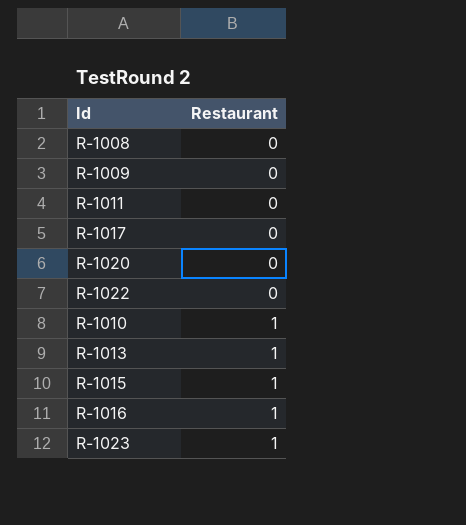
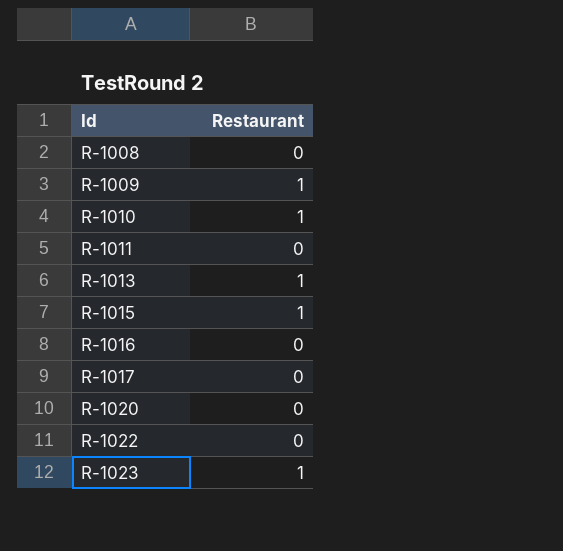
row order: Restaurant ascending -> Id ascending
R-1009 | Restaurant: 0 -> 1
R-1016 | Restaurant: 1 -> 0

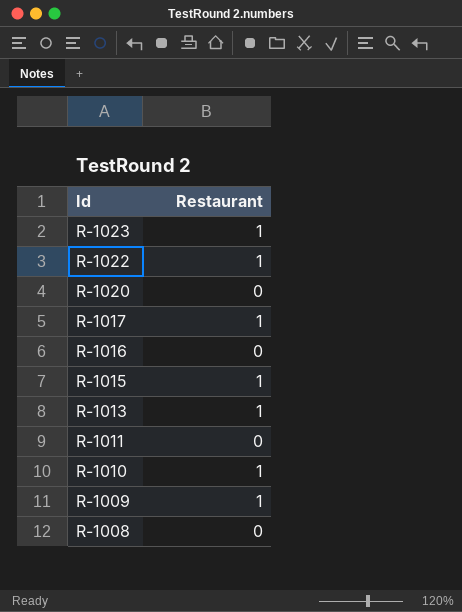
row order: Id ascending -> Id descending
R-1022 | Restaurant: 0 -> 1
R-1017 | Restaurant: 0 -> 1

